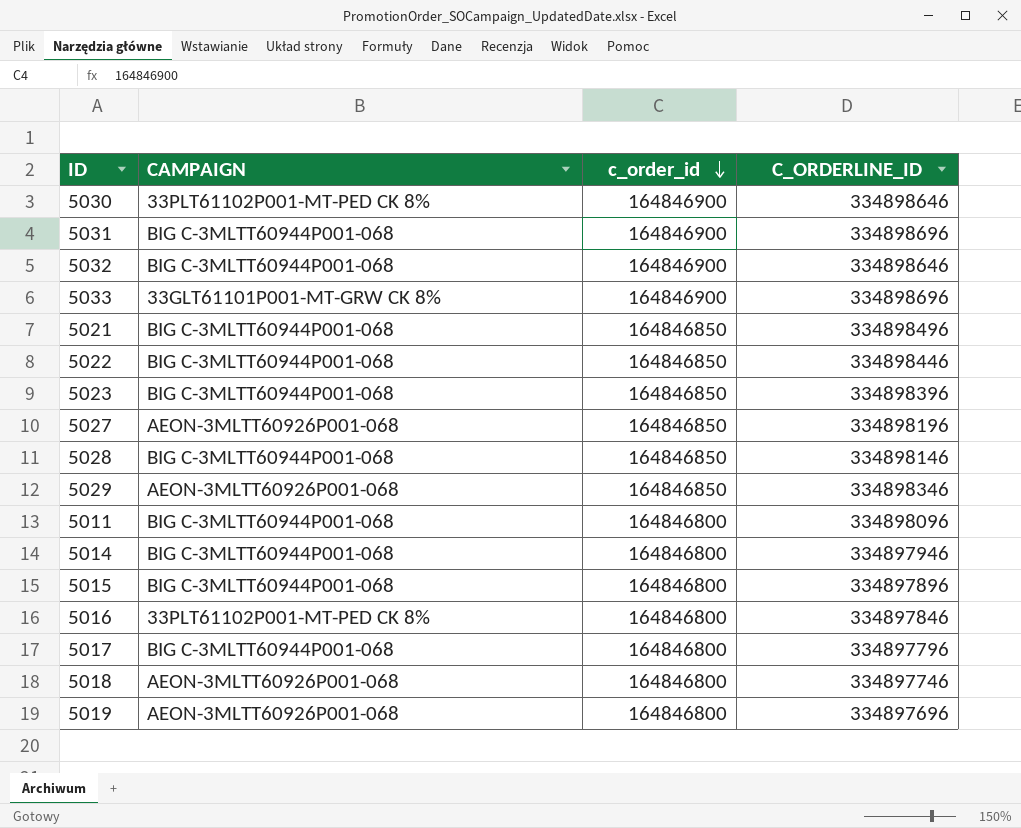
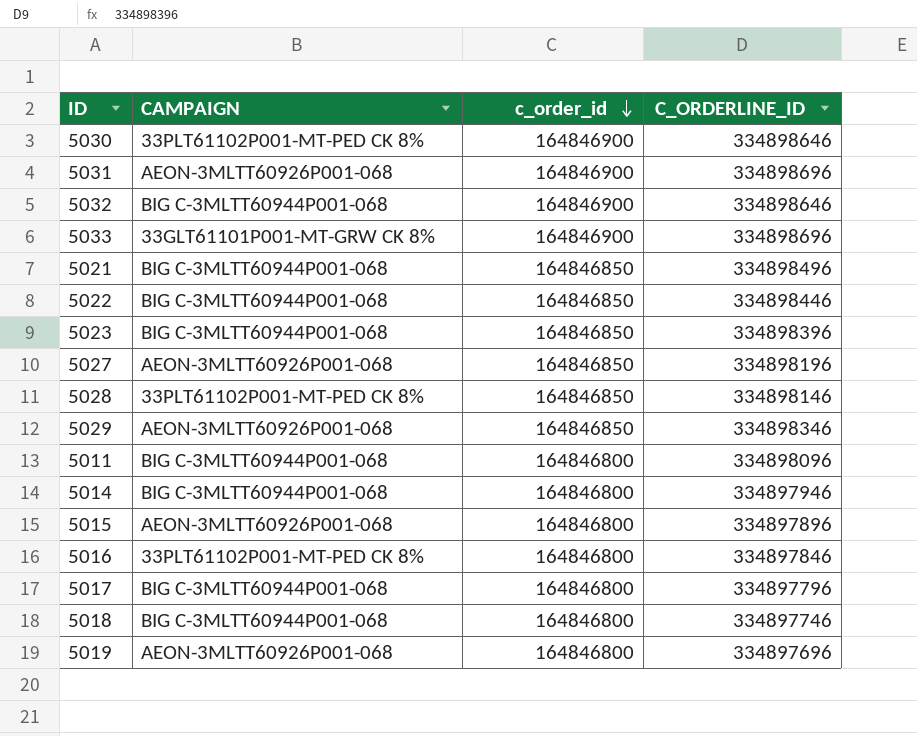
5031 | CAMPAIGN: BIG C-3MLTT60944P001-068 -> AEON-3MLTT60926P001-068
5028 | CAMPAIGN: BIG C-3MLTT60944P001-068 -> 33PLT61102P001-MT-PED CK 8%
5015 | CAMPAIGN: BIG C-3MLTT60944P001-068 -> AEON-3MLTT60926P001-068
5018 | CAMPAIGN: AEON-3MLTT60926P001-068 -> BIG C-3MLTT60944P001-068

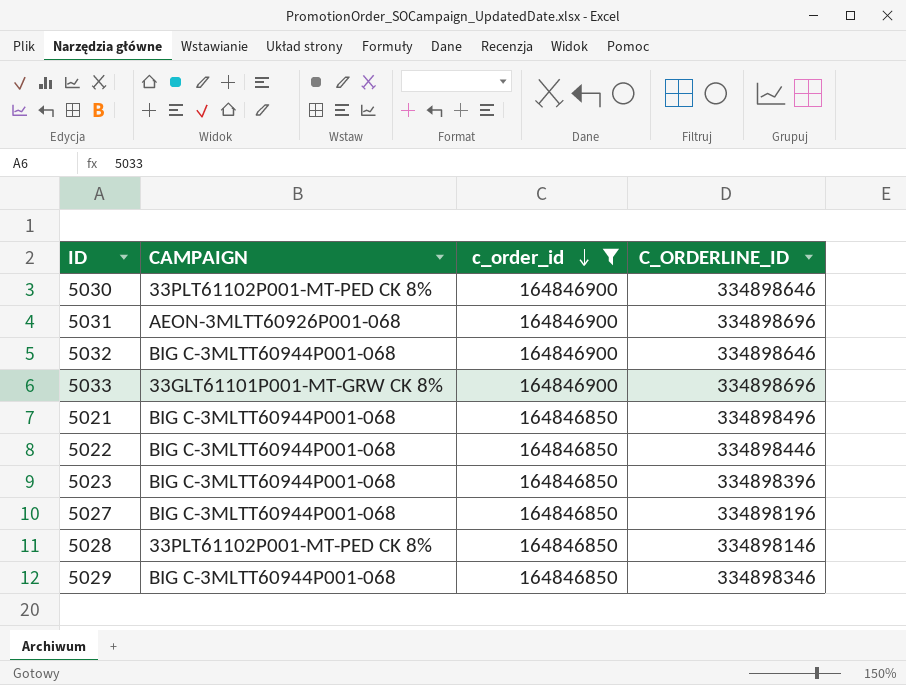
filter: none -> c_order_id != 164846800
5027 | CAMPAIGN: AEON-3MLTT60926P001-068 -> BIG C-3MLTT60944P001-068
5029 | CAMPAIGN: AEON-3MLTT60926P001-068 -> BIG C-3MLTT60944P001-068

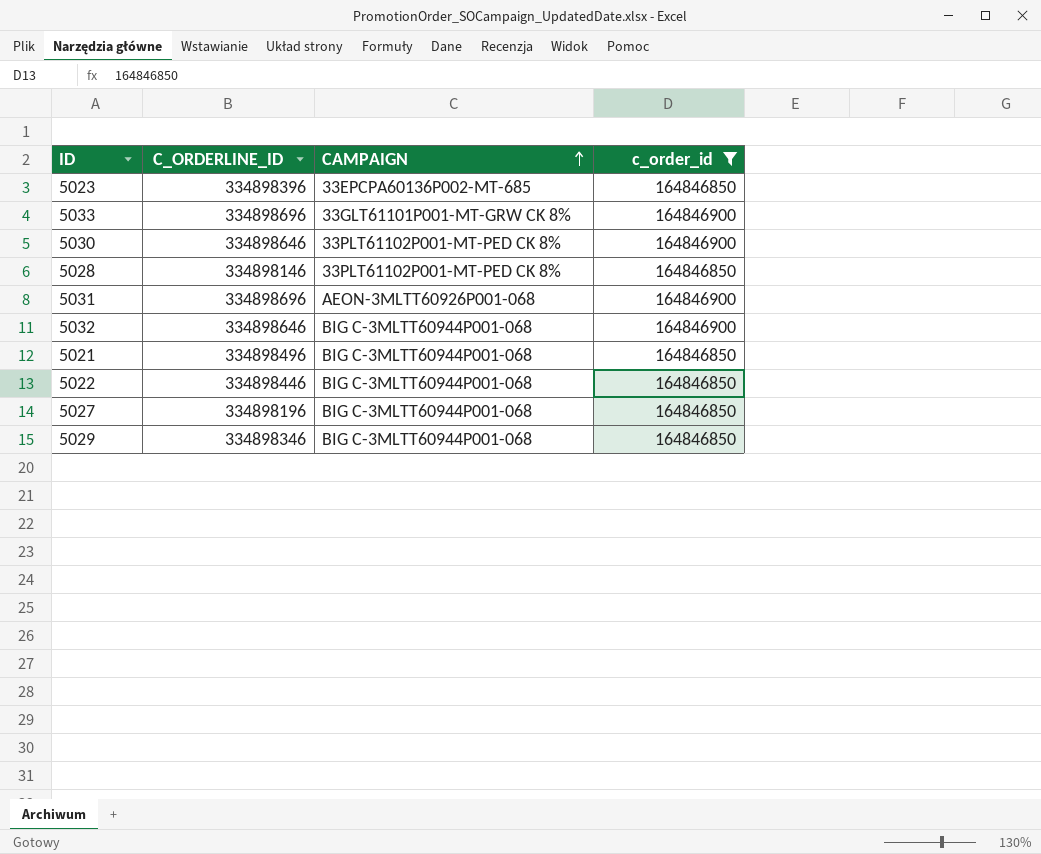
row order: c_order_id descending -> CAMPAIGN ascending
column C_ORDERLINE_ID | position: 4 -> 2
5023 | CAMPAIGN: BIG C-3MLTT60944P001-068 -> 33EPCPA60136P002-MT-685

